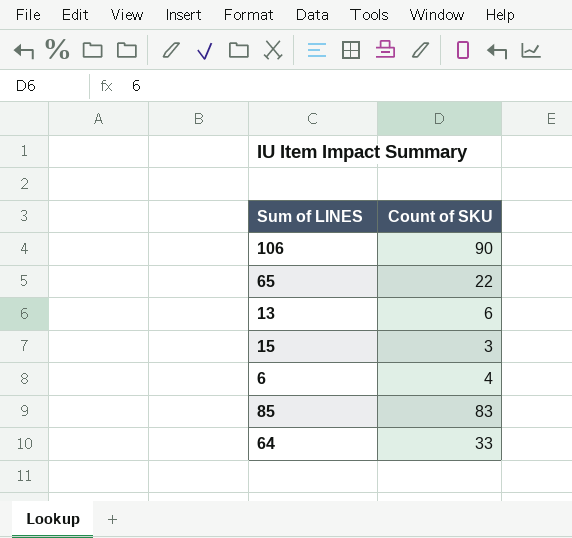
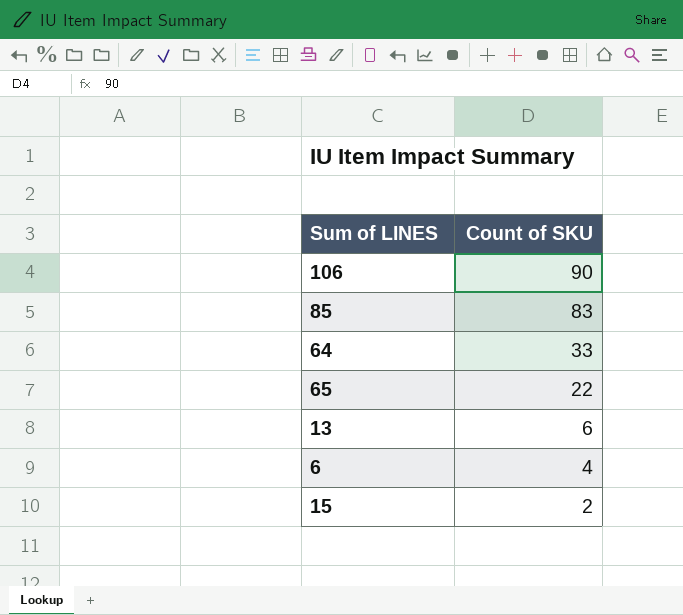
row order: none -> Count of SKU descending
15 | Count of SKU: 3 -> 2

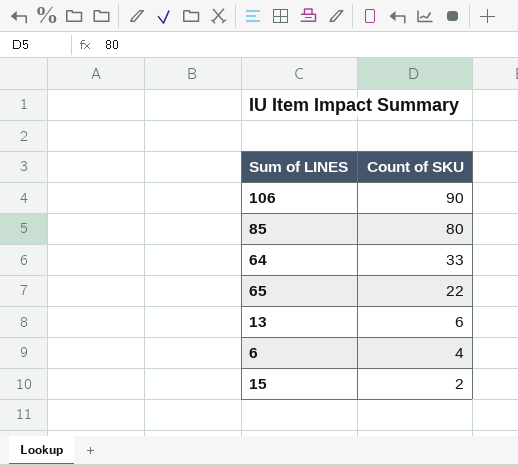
85 | Count of SKU: 83 -> 80

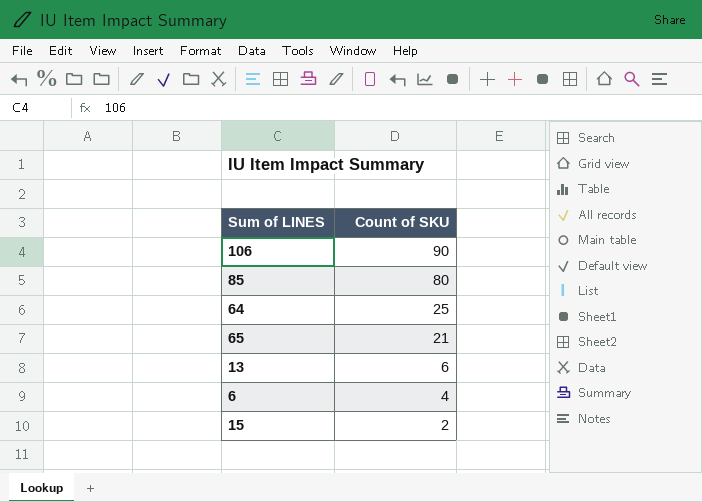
64 | Count of SKU: 33 -> 25
65 | Count of SKU: 22 -> 21

